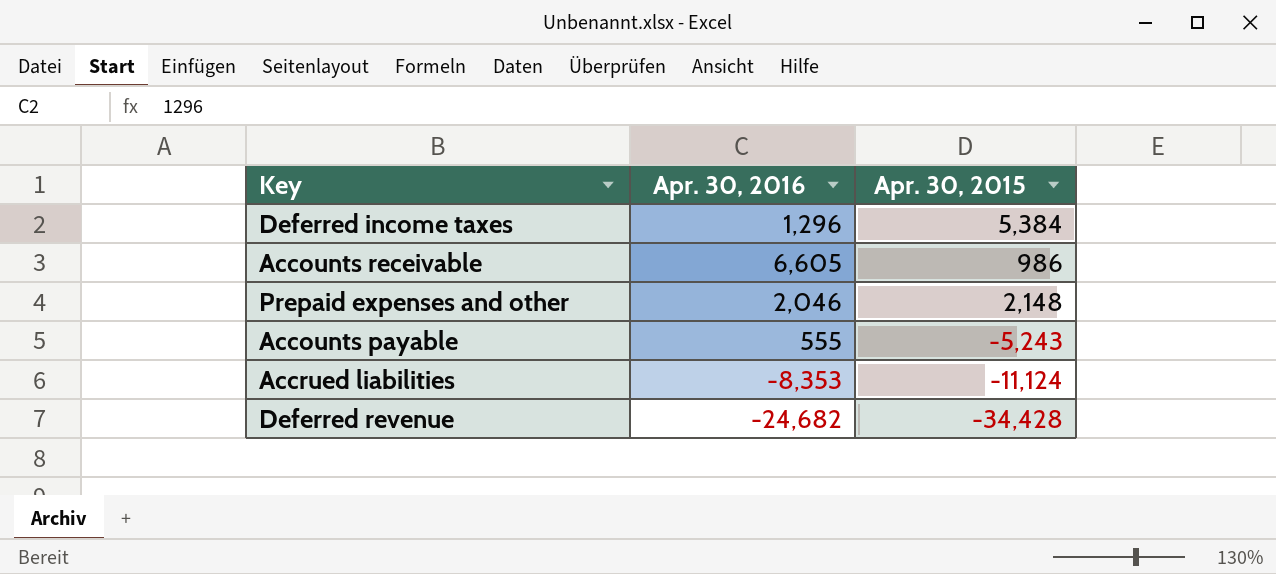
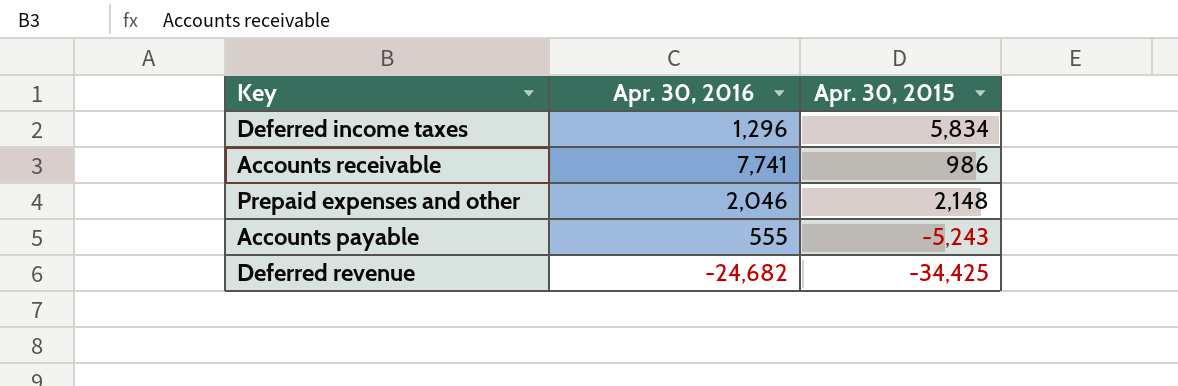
row Accrued liabilities: -8,353 | -11,124 -> none
Deferred income taxes | Apr. 30, 2015: 5,384 -> 5,834
Accounts receivable | Apr. 30, 2016: 6,605 -> 7,741
Deferred revenue | Apr. 30, 2015: -34,428 -> -34,425

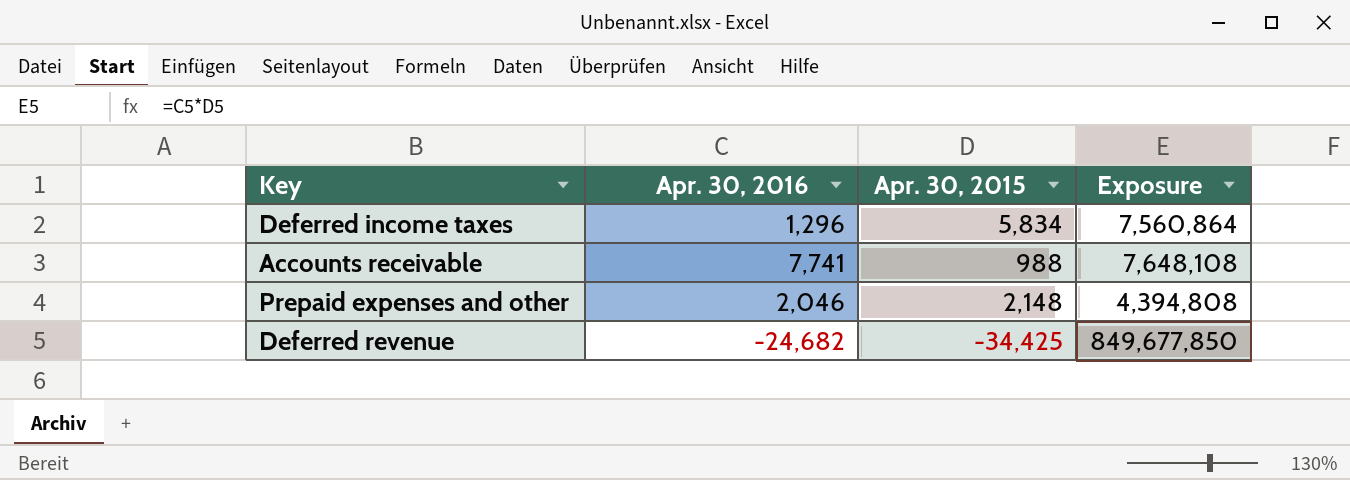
column Exposure | formula: none -> [Apr. 30, 2016] * [Apr. 30, 2015]
row Accounts payable: 555 | -5,243 -> none
Accounts receivable | Apr. 30, 2015: 986 -> 988

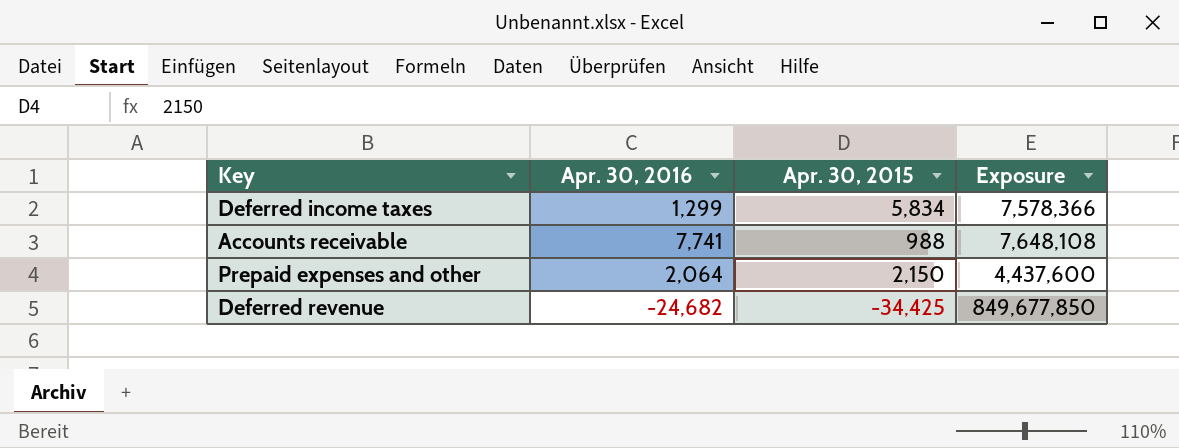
Deferred income taxes | Apr. 30, 2016: 1,296 -> 1,299
Deferred income taxes | Exposure: 7,560,864 -> 7,578,366
Prepaid expenses and other | Apr. 30, 2016: 2,046 -> 2,064
Prepaid expenses and other | Apr. 30, 2015: 2,148 -> 2,150
Prepaid expenses and other | Exposure: 4,394,808 -> 4,437,600

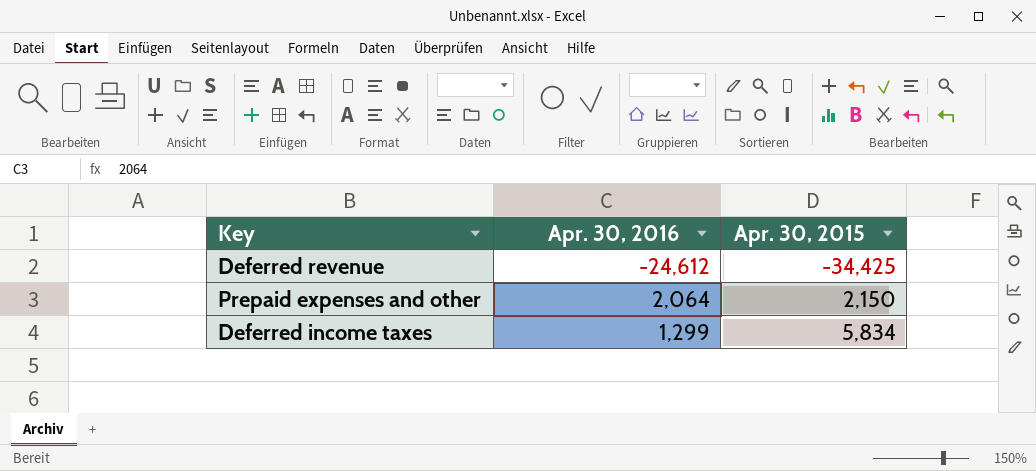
row order: none -> Apr. 30, 2015 ascending
column Exposure | formula: [Apr. 30, 2016] * [Apr. 30, 2015] -> none
row Accounts receivable: 7,741 | 988 | 7,648,108 -> none
Deferred revenue | Apr. 30, 2016: -24,682 -> -24,612

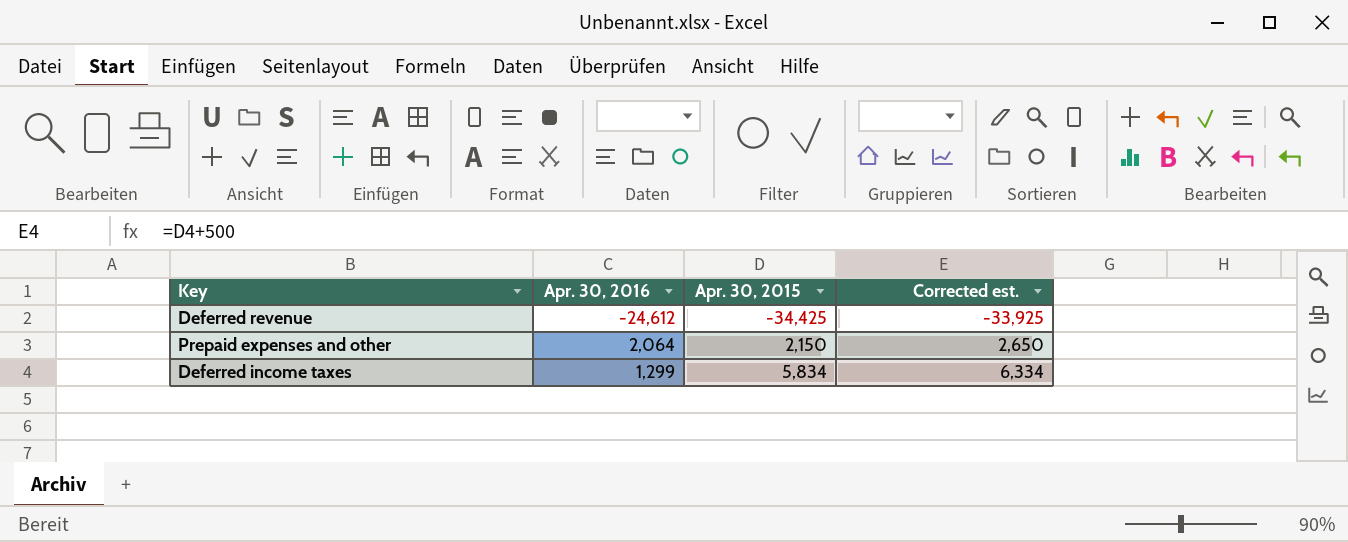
column Corrected est. | formula: none -> [Apr. 30, 2015] + 500

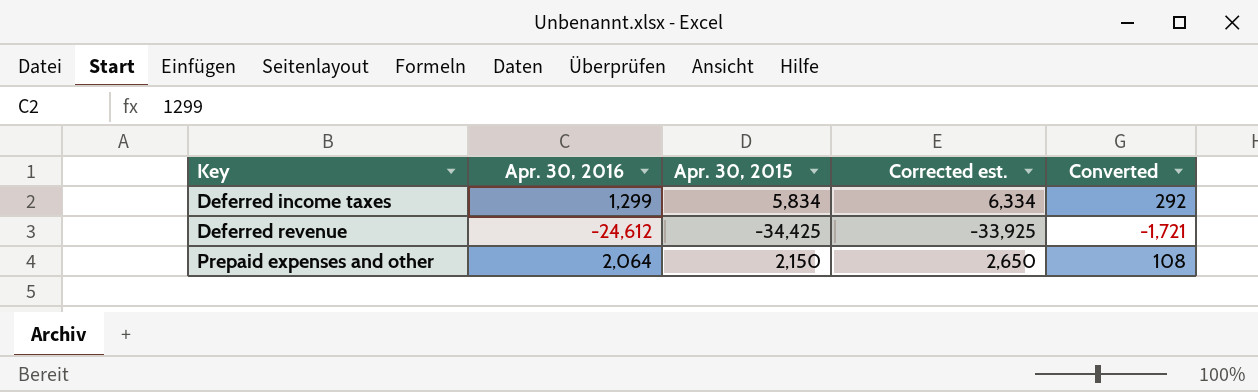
row order: Apr. 30, 2015 ascending -> Key ascending
column Converted | formula: none -> [Apr. 30, 2015] * 0.05

